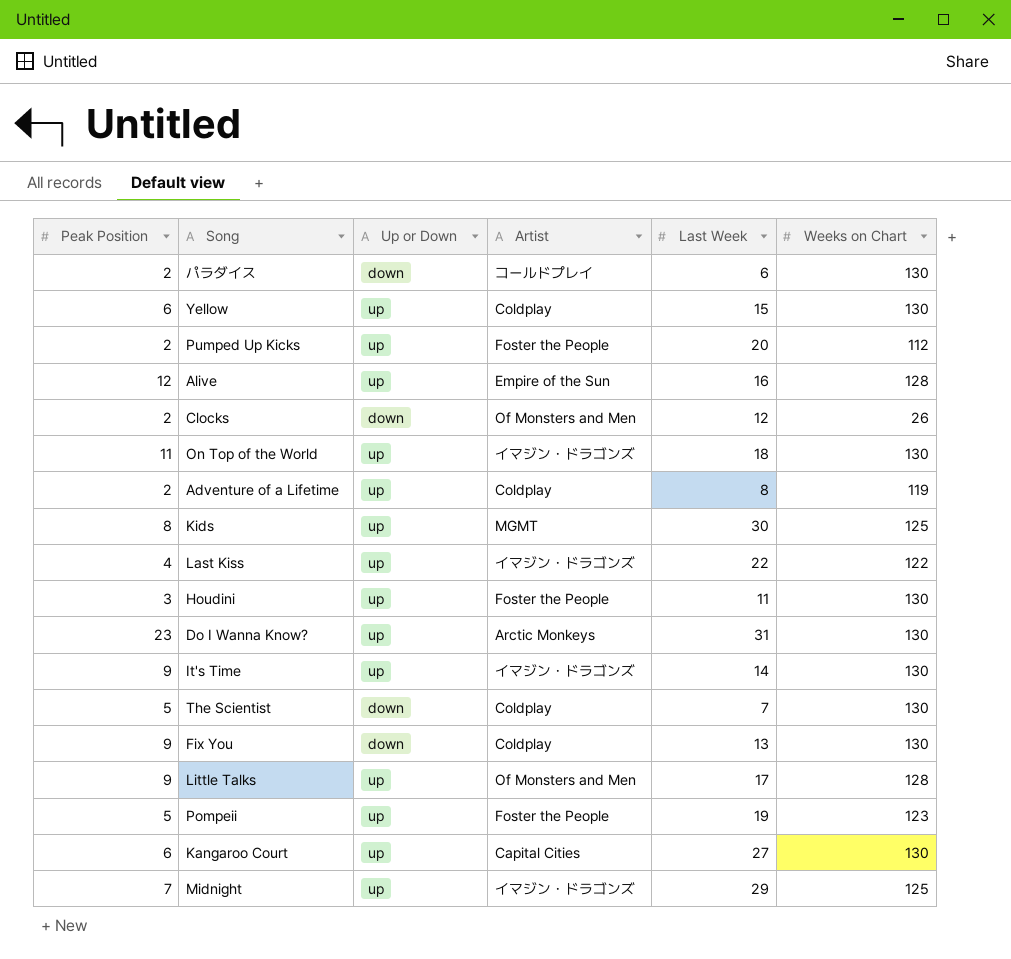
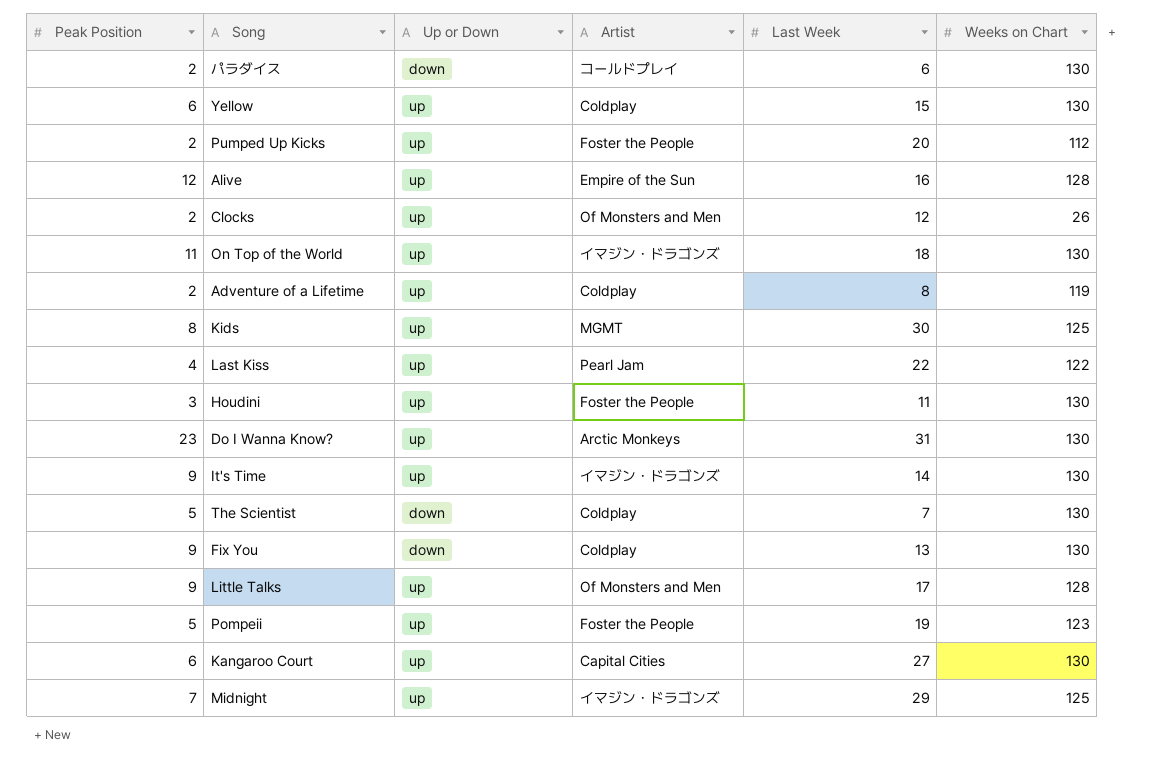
Clocks | Up or Down: down -> up
Last Kiss | Artist: イマジン・ドラゴンズ -> Pearl Jam

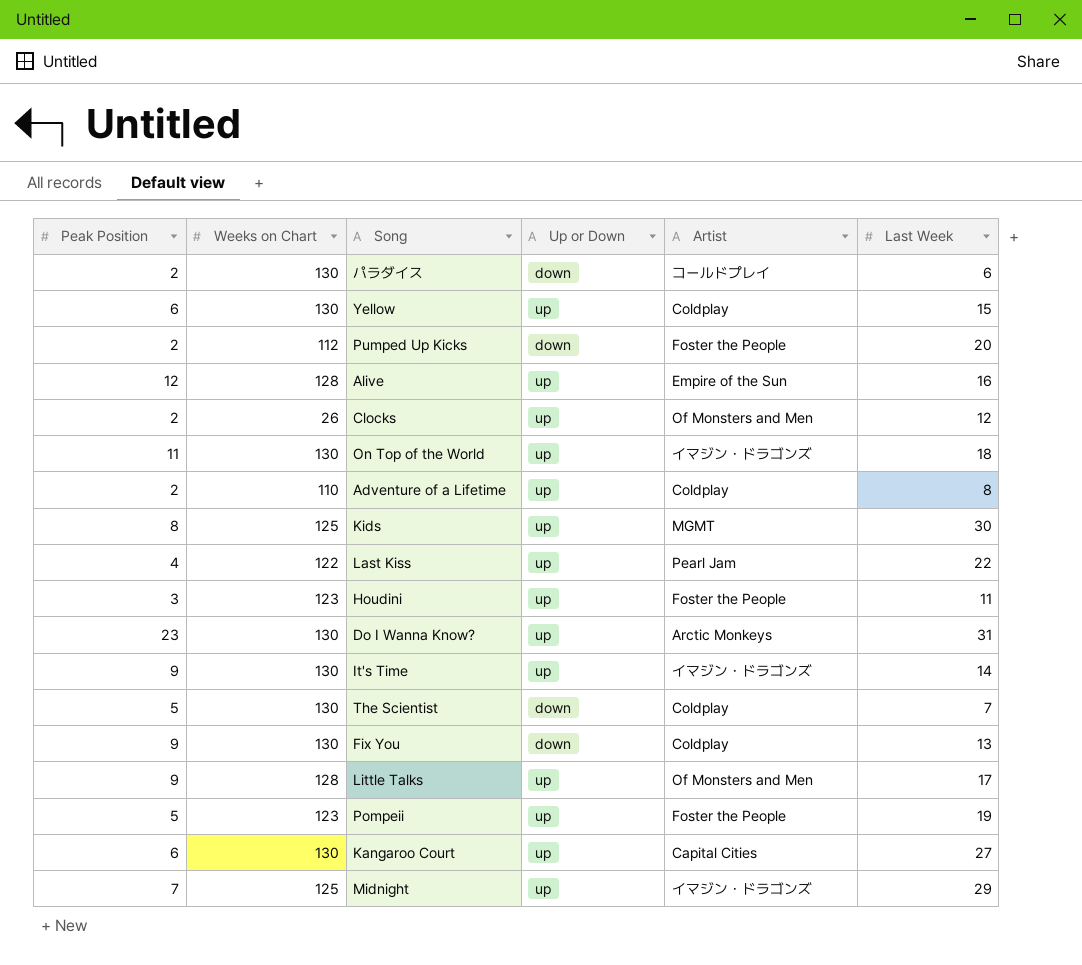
column Weeks on Chart | position: 6 -> 2
Pumped Up Kicks | Up or Down: up -> down
Adventure of a Lifetime | Weeks on Chart: 119 -> 110
Houdini | Weeks on Chart: 130 -> 123

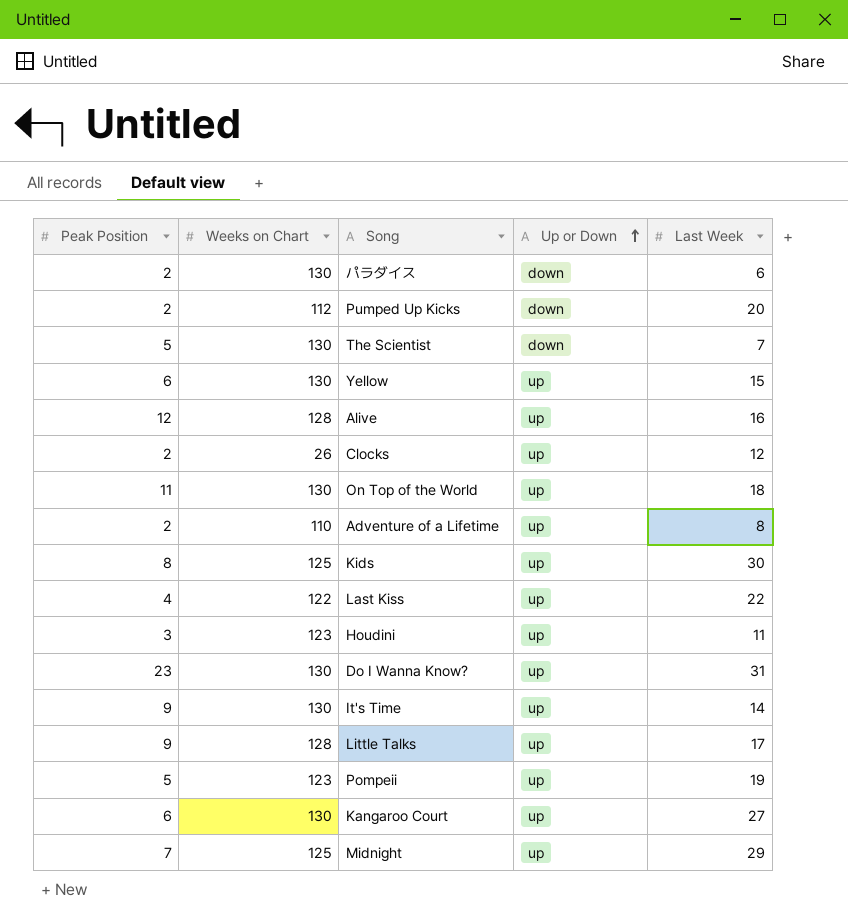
row order: none -> Up or Down ascending
column Artist | position: 5 -> none
row Fix You: 9 | 130 | down | Coldplay | 13 -> none

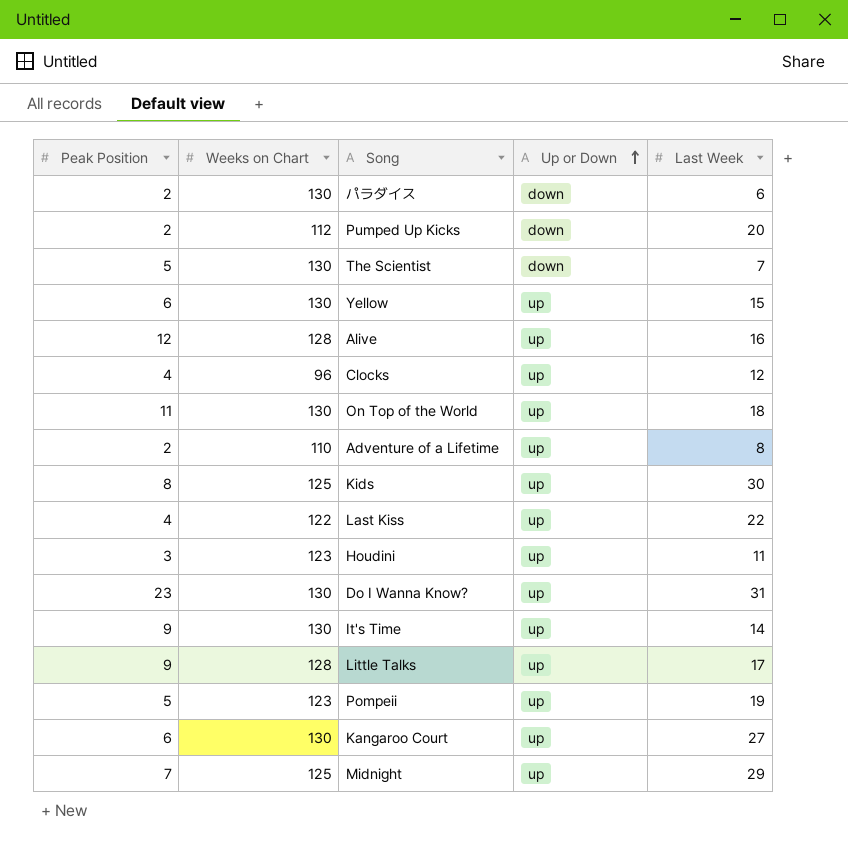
Clocks | Peak Position: 2 -> 4
Clocks | Weeks on Chart: 26 -> 96

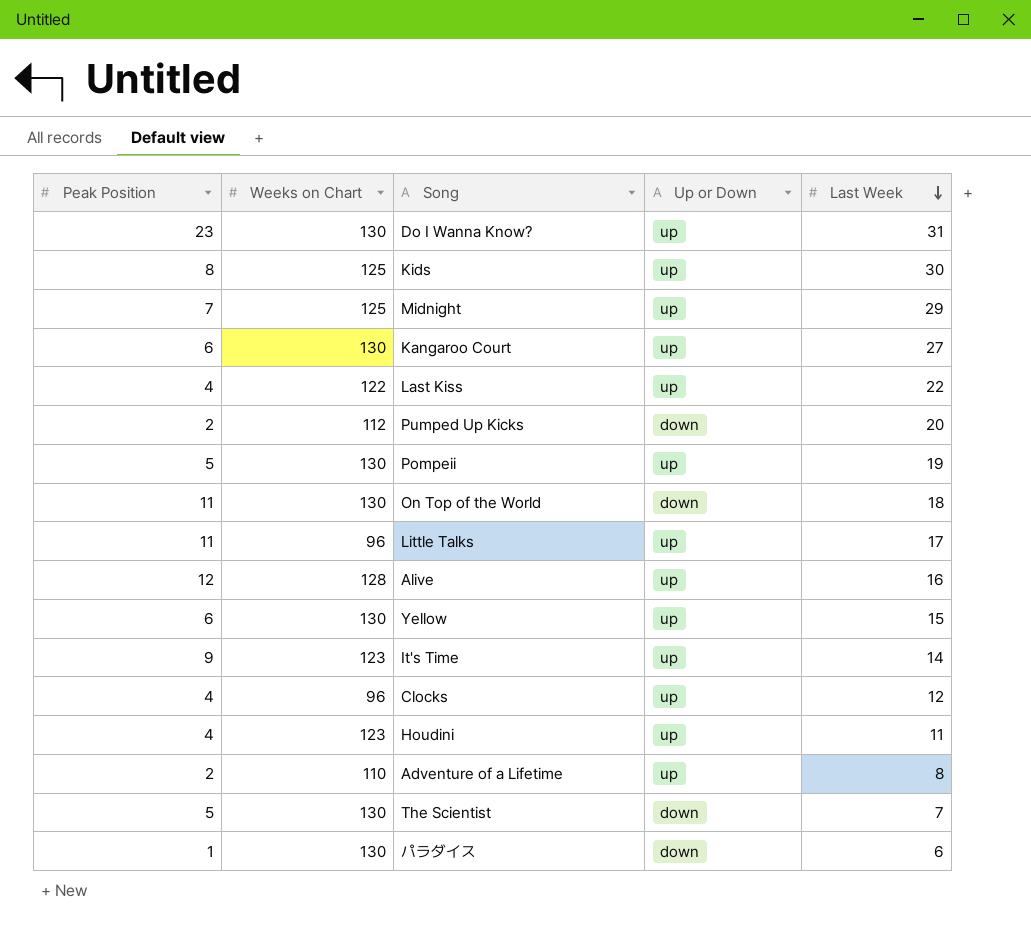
row order: Up or Down ascending -> Last Week descending
Pompeii | Weeks on Chart: 123 -> 130
On Top of the World | Up or Down: up -> down
Little Talks | Peak Position: 9 -> 11
Little Talks | Weeks on Chart: 128 -> 96
It's Time | Weeks on Chart: 130 -> 123
Houdini | Peak Position: 3 -> 4
パラダイス | Peak Position: 2 -> 1

